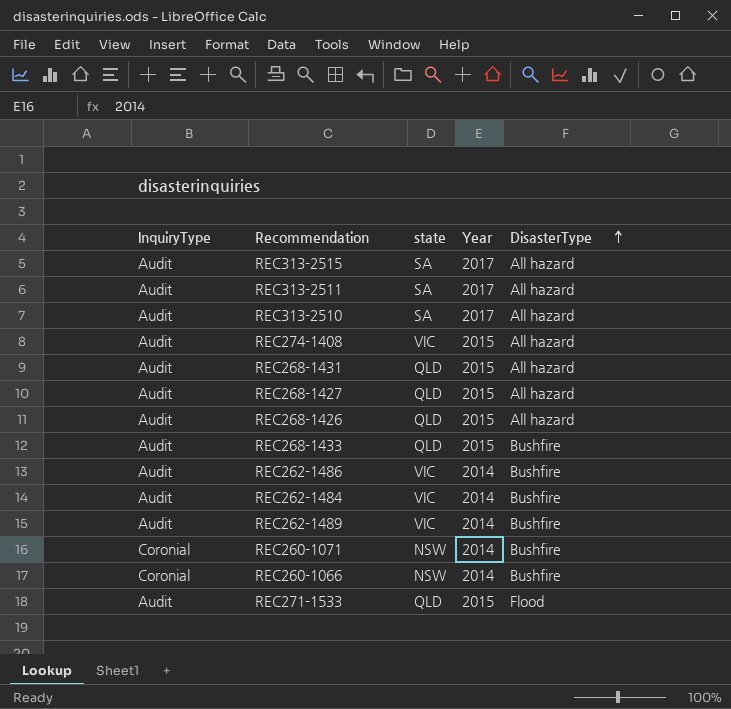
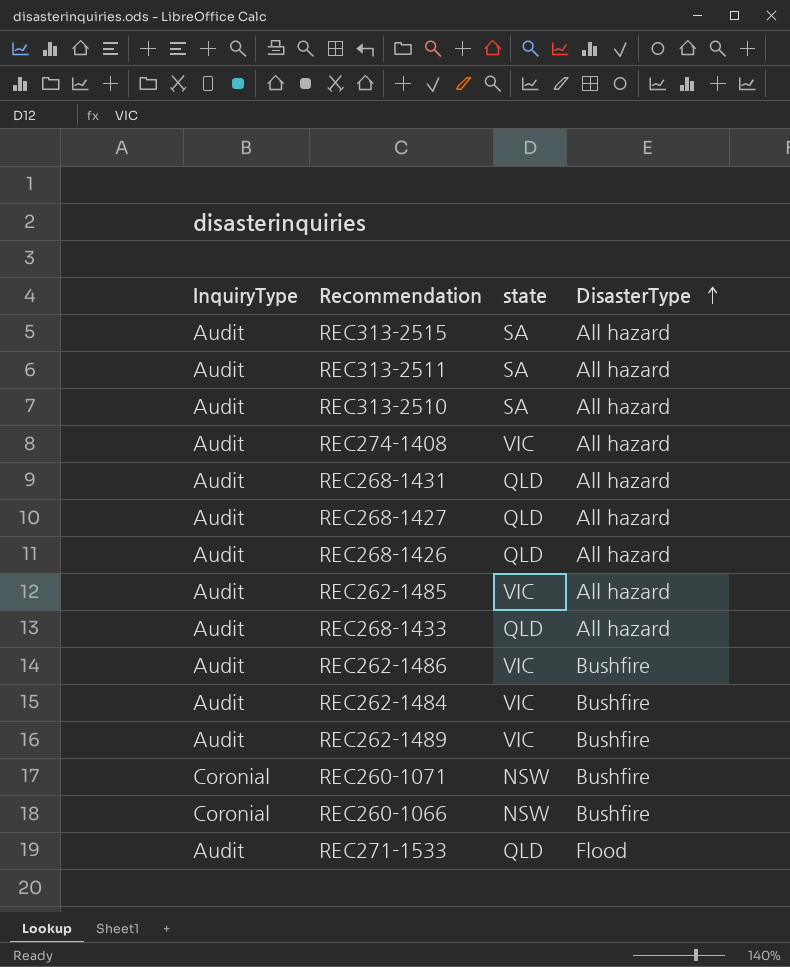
column Year | position: 4 -> none
row REC262-1485: none -> Audit | VIC | All hazard
REC268-1433 | DisasterType: Bushfire -> All hazard

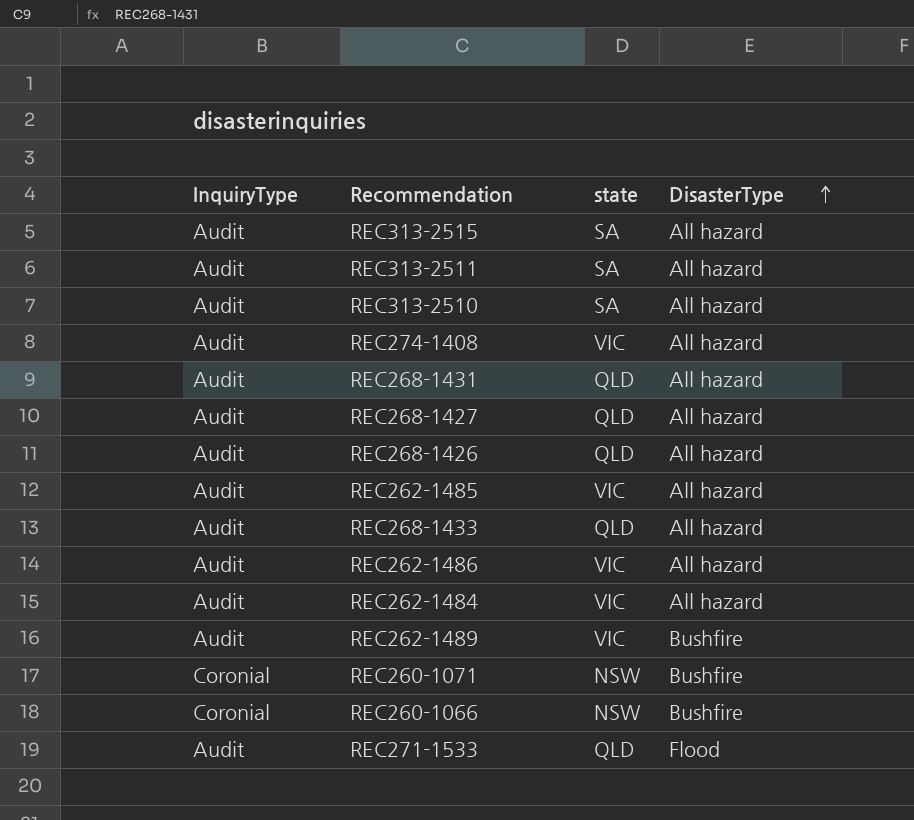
REC262-1486 | DisasterType: Bushfire -> All hazard
REC262-1484 | DisasterType: Bushfire -> All hazard

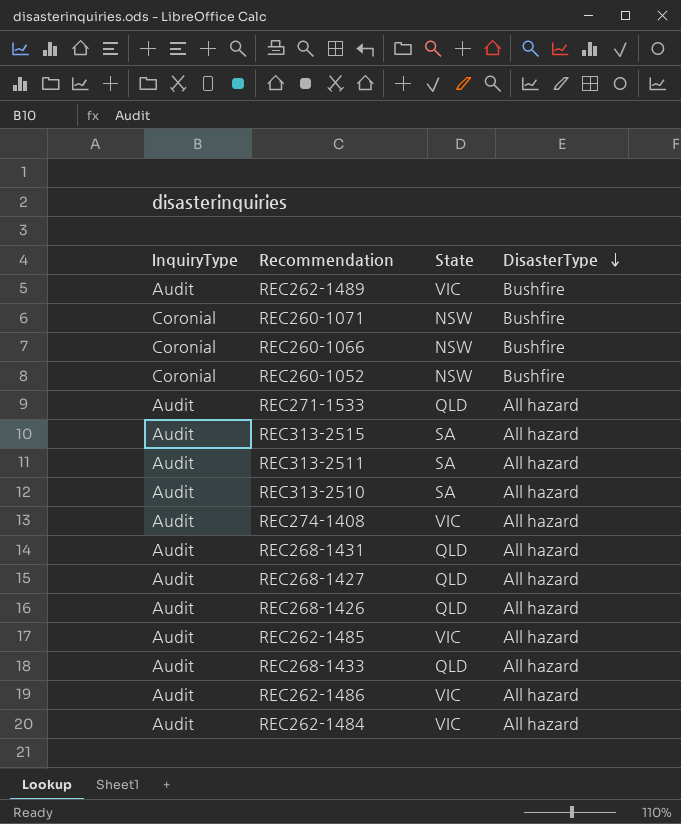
row order: DisasterType ascending -> DisasterType descending
column name: state -> State
row REC260-1052: none -> Coronial | NSW | Bushfire
REC271-1533 | DisasterType: Flood -> All hazard

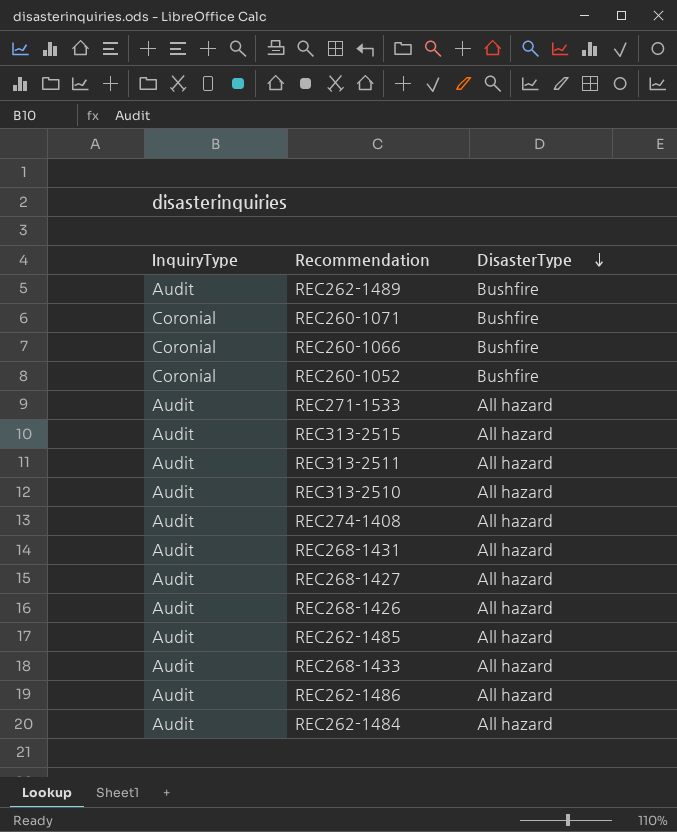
column State | position: 3 -> none

